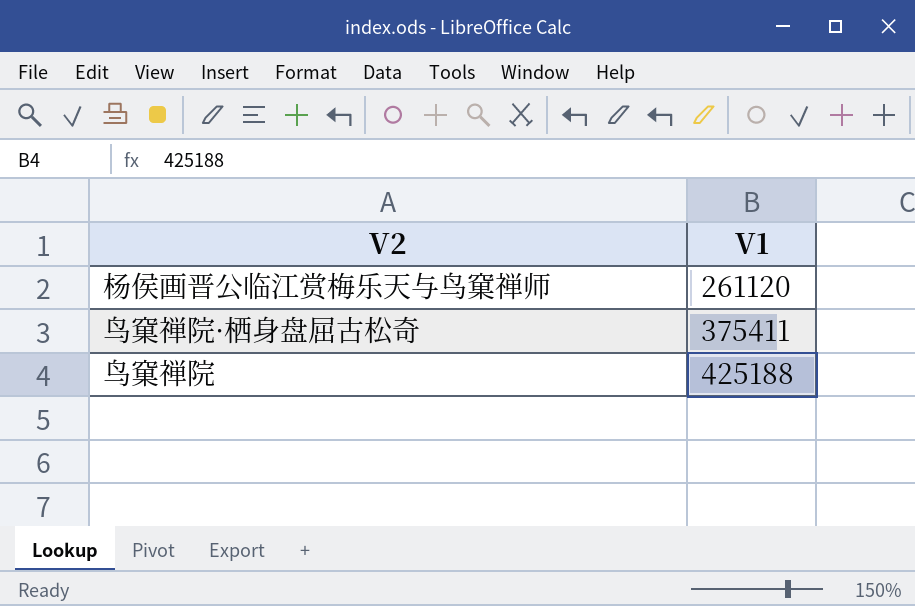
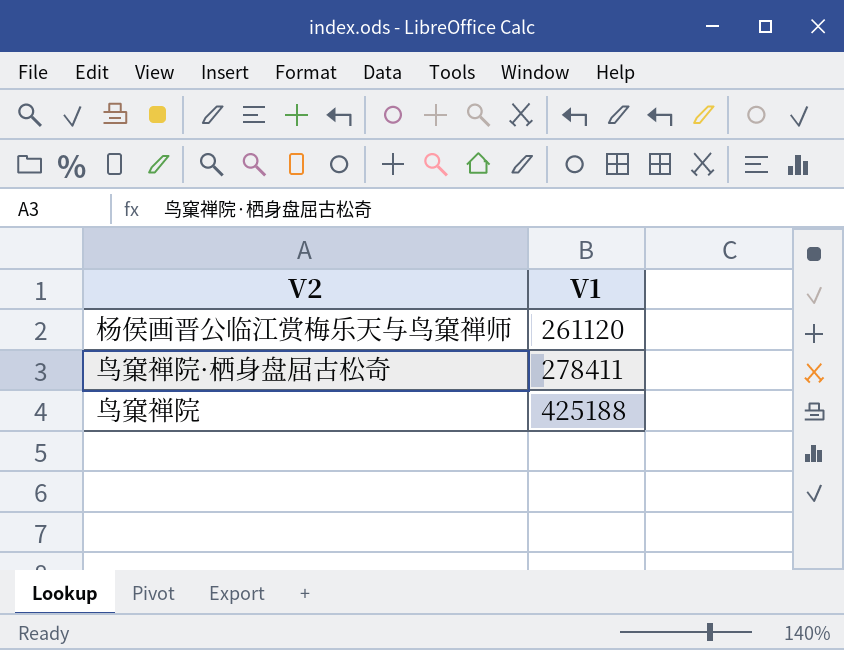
鸟窠禅院·栖身盘屈古松奇 | V1: 375411 -> 278411

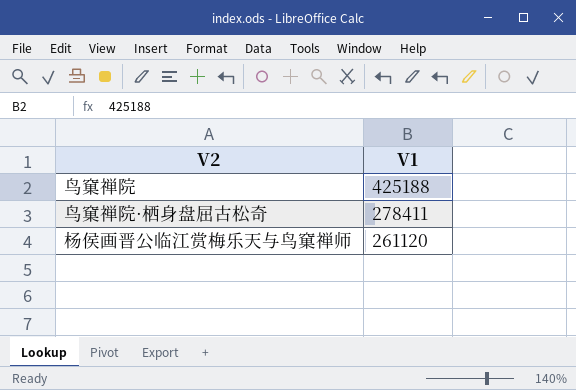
row order: V1 ascending -> V1 descending

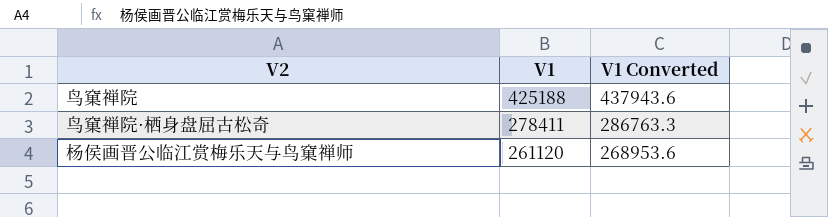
column V1 Converted | formula: none -> [V1] * 1.03

